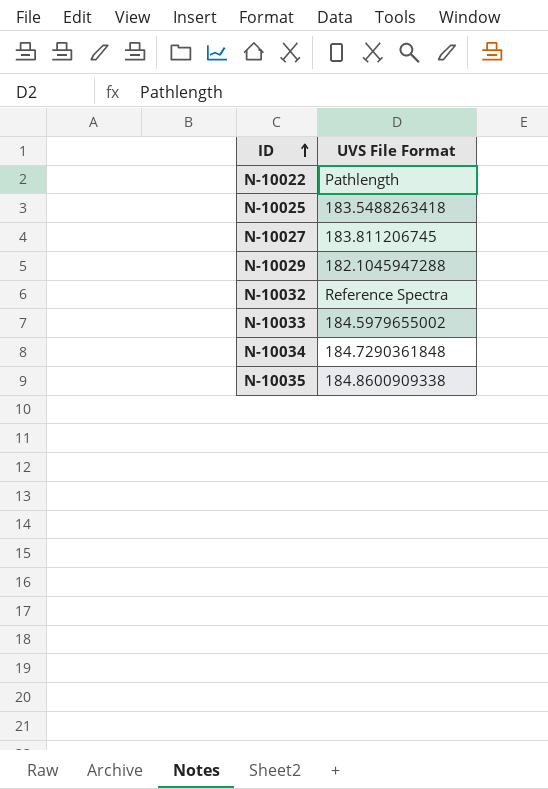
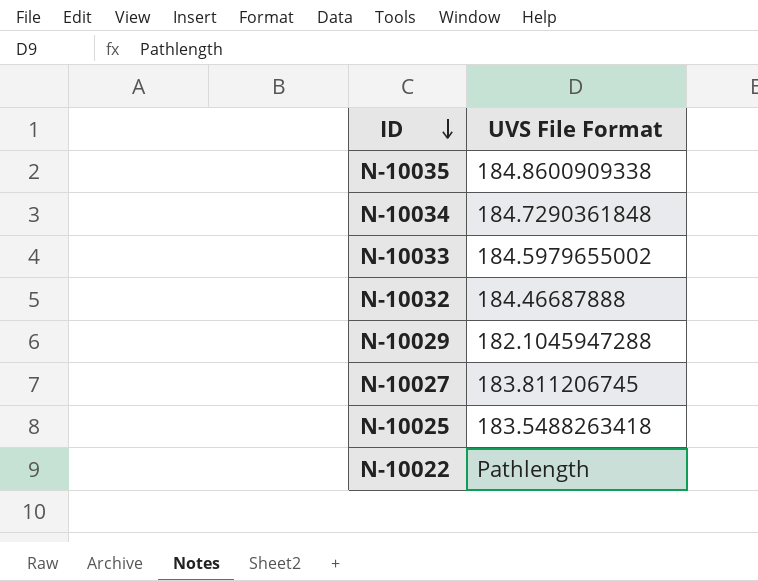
row order: ID ascending -> ID descending
N-10032 | UVS File Format: Reference Spectra -> 184.46687888

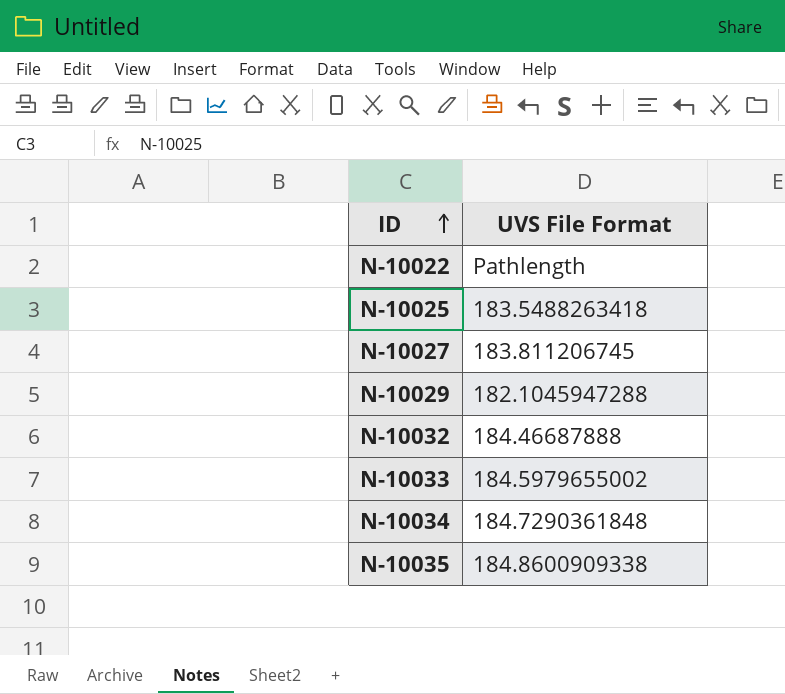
row order: ID descending -> ID ascending

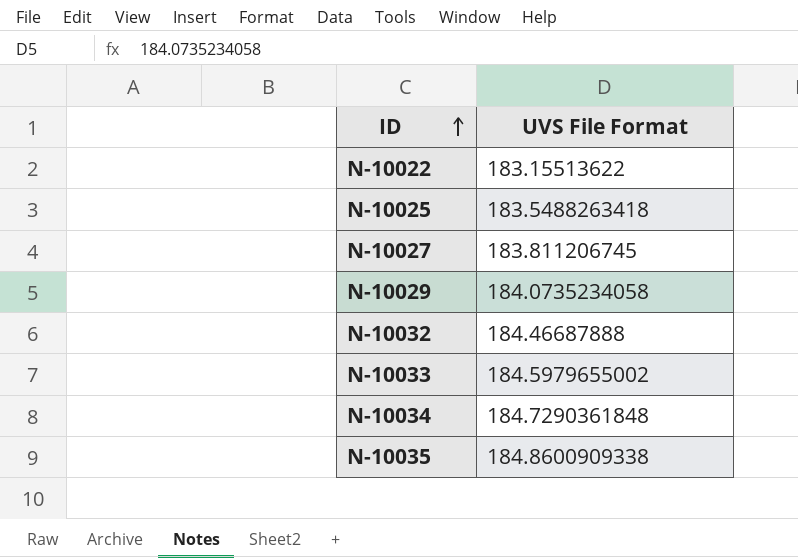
N-10022 | UVS File Format: Pathlength -> 183.15513622
N-10029 | UVS File Format: 182.1045947288 -> 184.0735234058

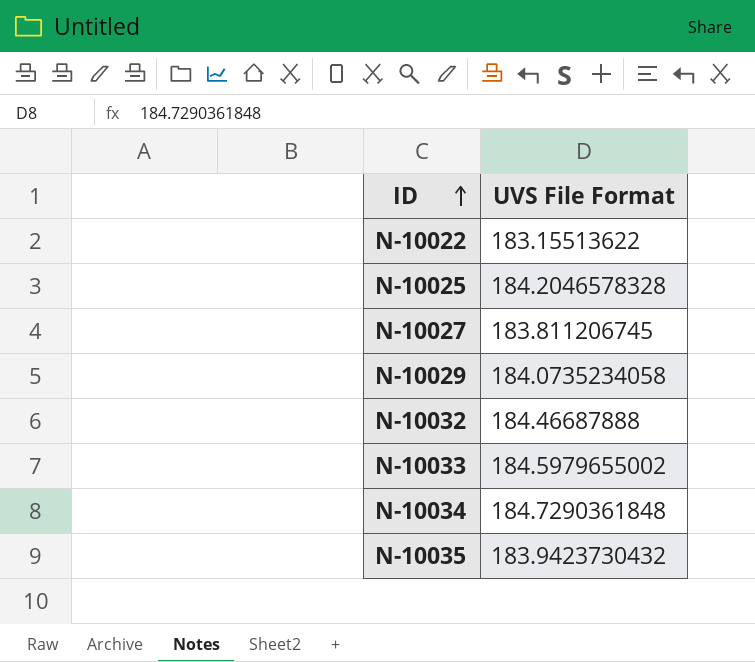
N-10025 | UVS File Format: 183.5488263418 -> 184.2046578328
N-10035 | UVS File Format: 184.8600909338 -> 183.9423730432

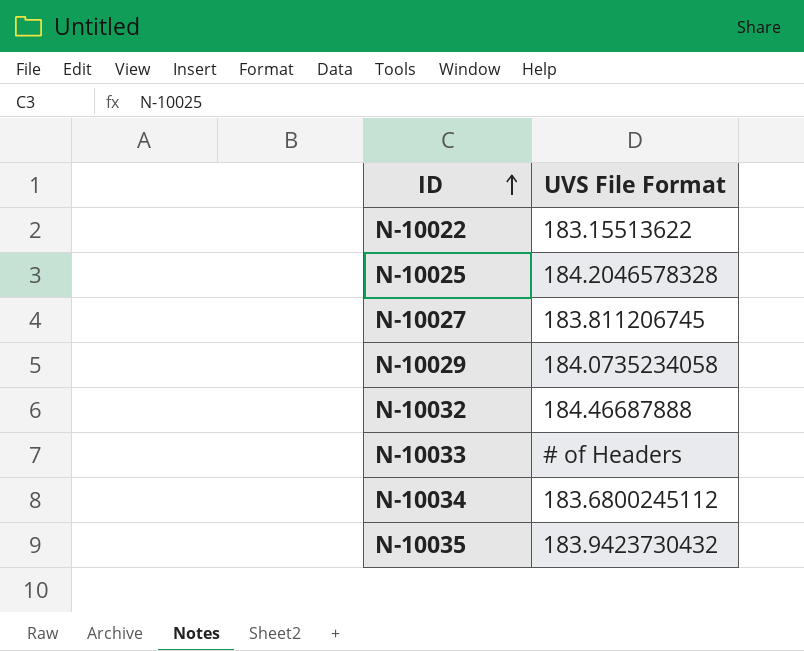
N-10033 | UVS File Format: 184.5979655002 -> # of Headers
N-10034 | UVS File Format: 184.7290361848 -> 183.6800245112

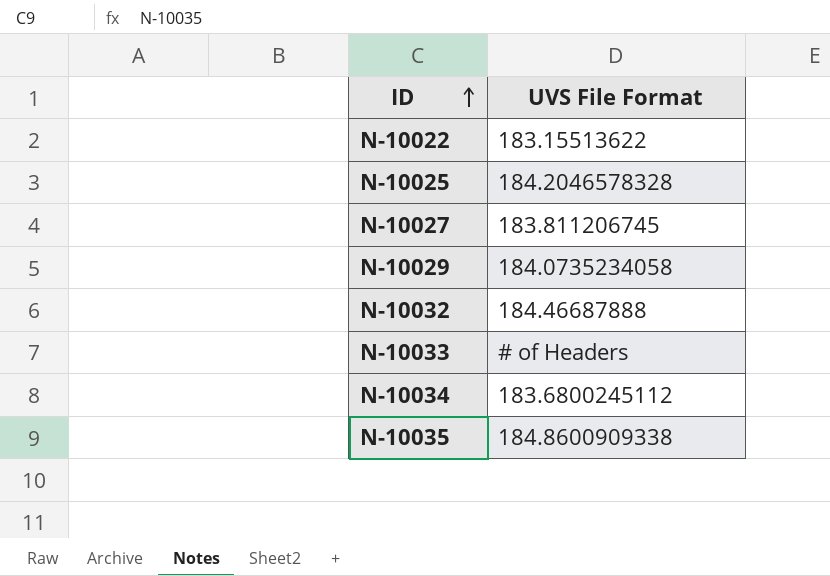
N-10035 | UVS File Format: 183.9423730432 -> 184.8600909338

